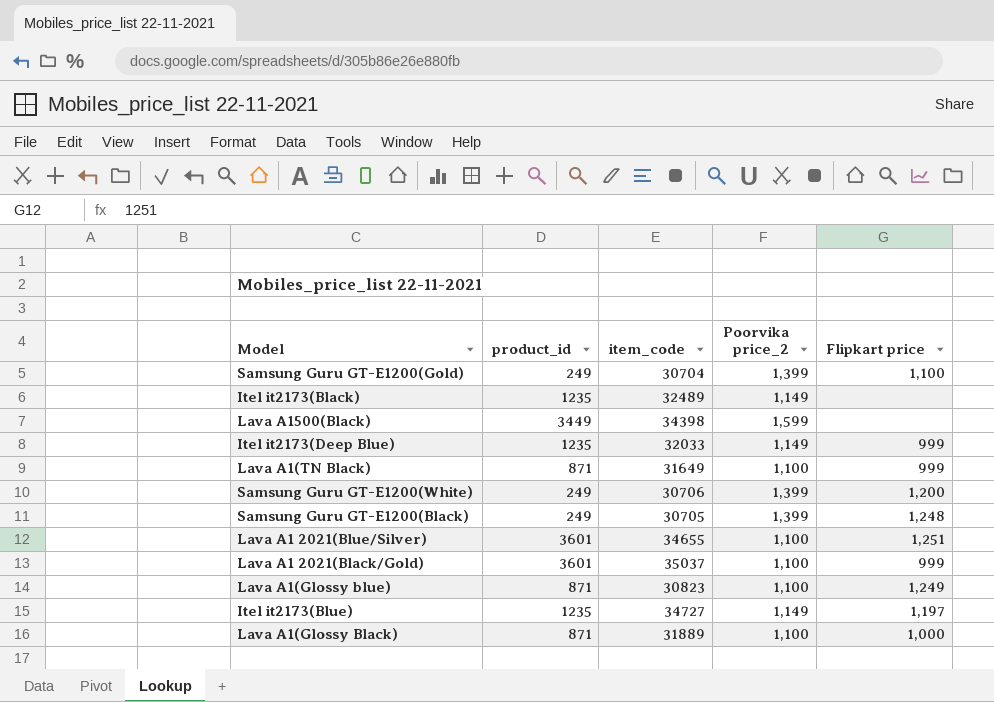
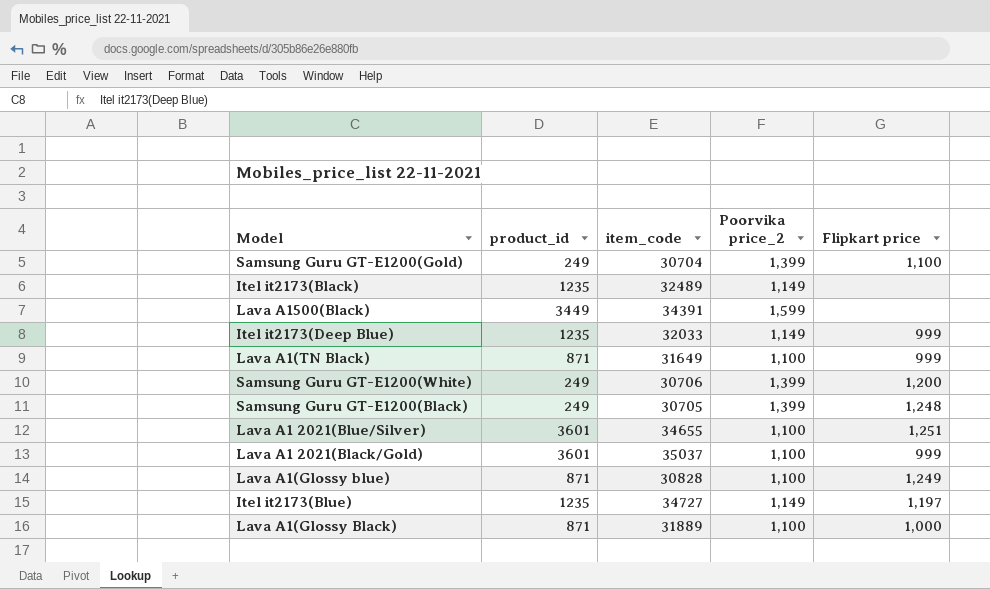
Lava A1500(Black) | item_code: 34398 -> 34391
Lava A1(Glossy blue) | item_code: 30823 -> 30828

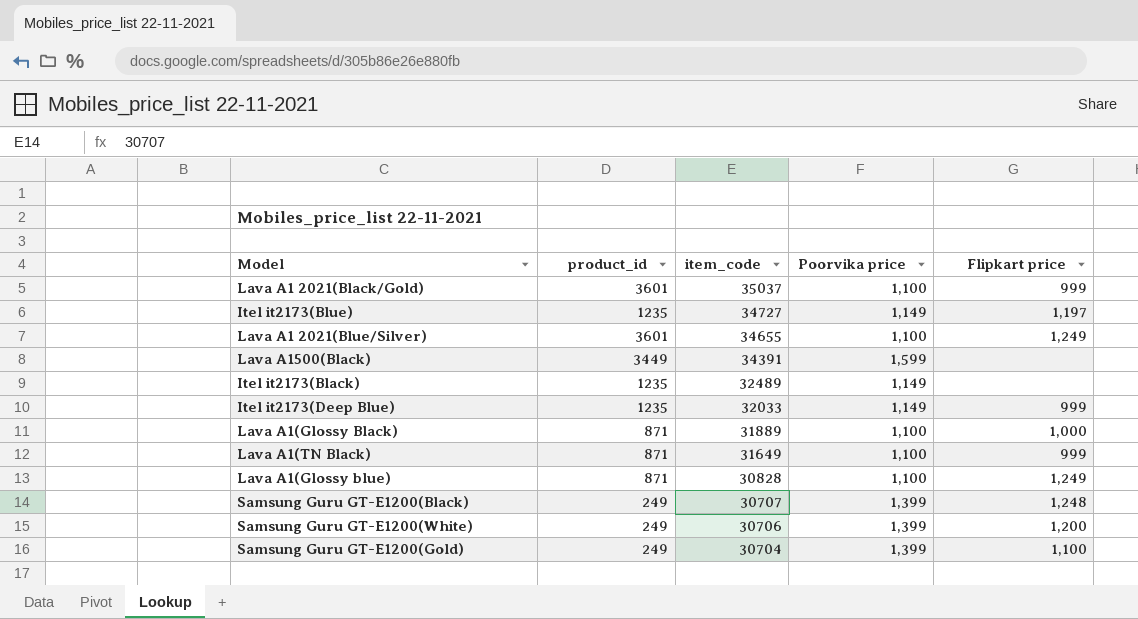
row order: none -> item_code descending
column name: Poorvika price_2 -> Poorvika price
Lava A1 2021(Blue/Silver) | Flipkart price: 1,251 -> 1,249
Samsung Guru GT-E1200(Black) | item_code: 30705 -> 30707

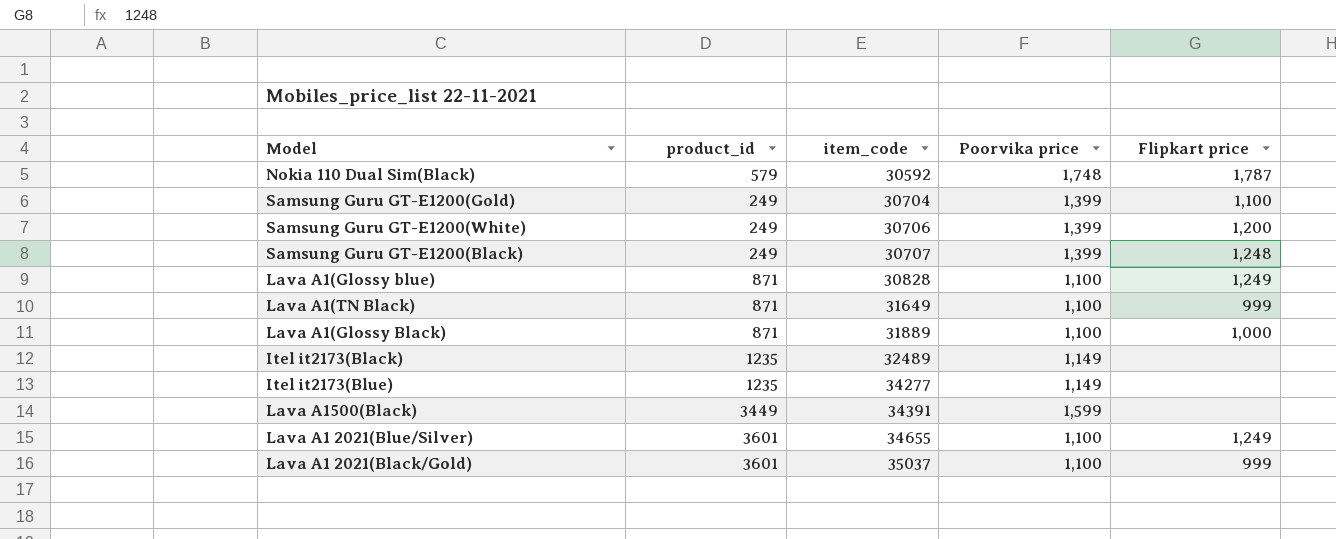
row order: item_code descending -> item_code ascending
row Itel it2173(Deep Blue): 1235 | 32033 | 1,149 | 999 -> none
row Nokia 110 Dual Sim(Black): none -> 579 | 30592 | 1,748 | 1,787
Itel it2173(Blue) | item_code: 34727 -> 34277
Itel it2173(Blue) | Flipkart price: 1,197 -> none

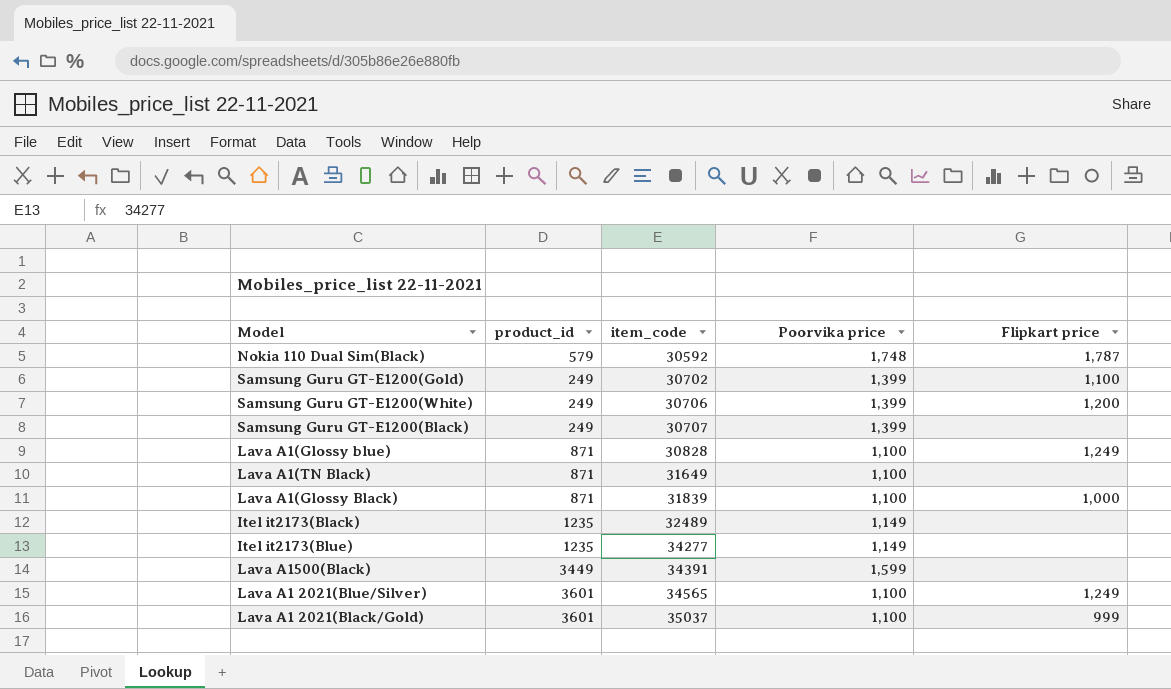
Samsung Guru GT-E1200(Gold) | item_code: 30704 -> 30702
Samsung Guru GT-E1200(Black) | Flipkart price: 1,248 -> none
Lava A1(TN Black) | Flipkart price: 999 -> none
Lava A1(Glossy Black) | item_code: 31889 -> 31839
Lava A1 2021(Blue/Silver) | item_code: 34655 -> 34565

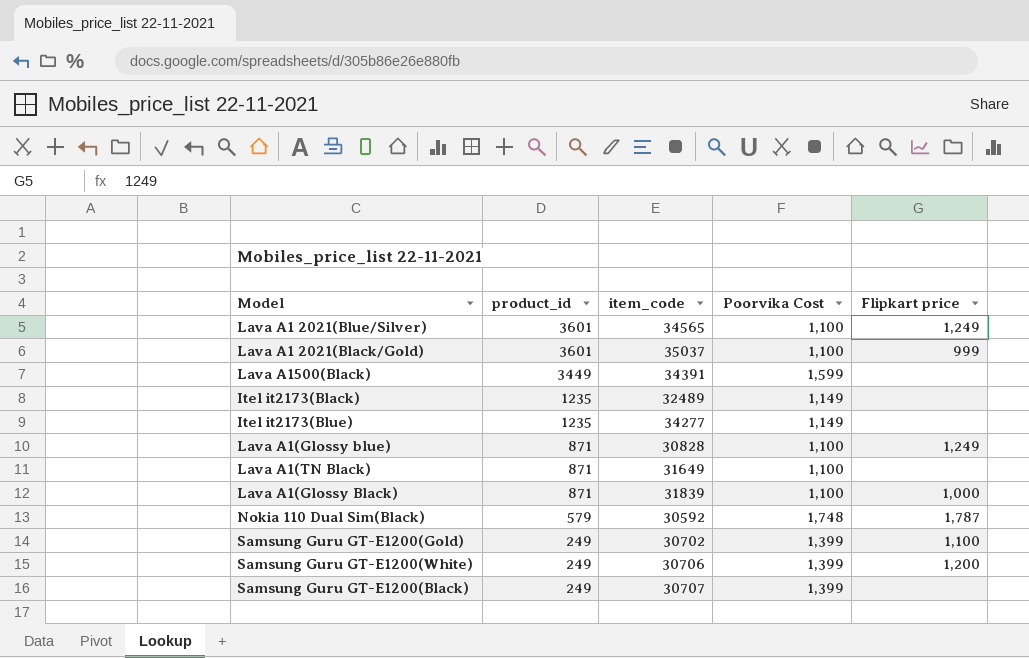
row order: item_code ascending -> product_id descending
column name: Poorvika price -> Poorvika Cost

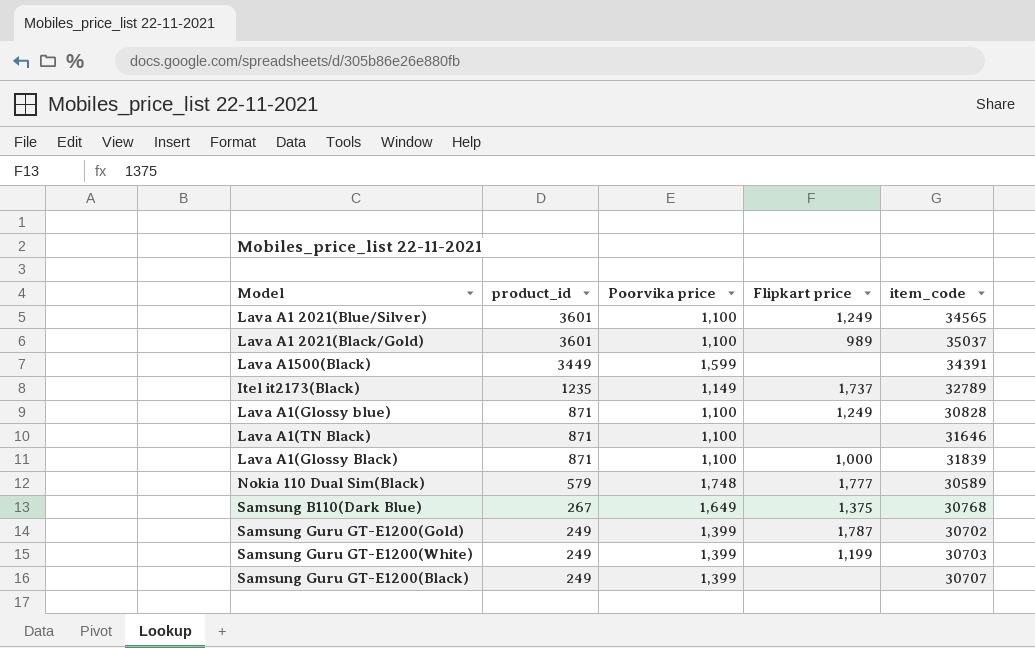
column name: Poorvika Cost -> Poorvika price
column item_code | position: 3 -> 5
row Itel it2173(Blue): 1235 | 34277 | 1,149 | none -> none
Lava A1 2021(Black/Gold) | Flipkart price: 999 -> 989
Itel it2173(Black) | Flipkart price: none -> 1,737
Itel it2173(Black) | item_code: 32489 -> 32789
Lava A1(TN Black) | item_code: 31649 -> 31646
Nokia 110 Dual Sim(Black) | Flipkart price: 1,787 -> 1,777
Nokia 110 Dual Sim(Black) | item_code: 30592 -> 30589
row Samsung B110(Dark Blue): none -> 267 | 1,649 | 1,375 | 30768
Samsung Guru GT-E1200(Gold) | Flipkart price: 1,100 -> 1,787
Samsung Guru GT-E1200(White) | Flipkart price: 1,200 -> 1,199
Samsung Guru GT-E1200(White) | item_code: 30706 -> 30703

